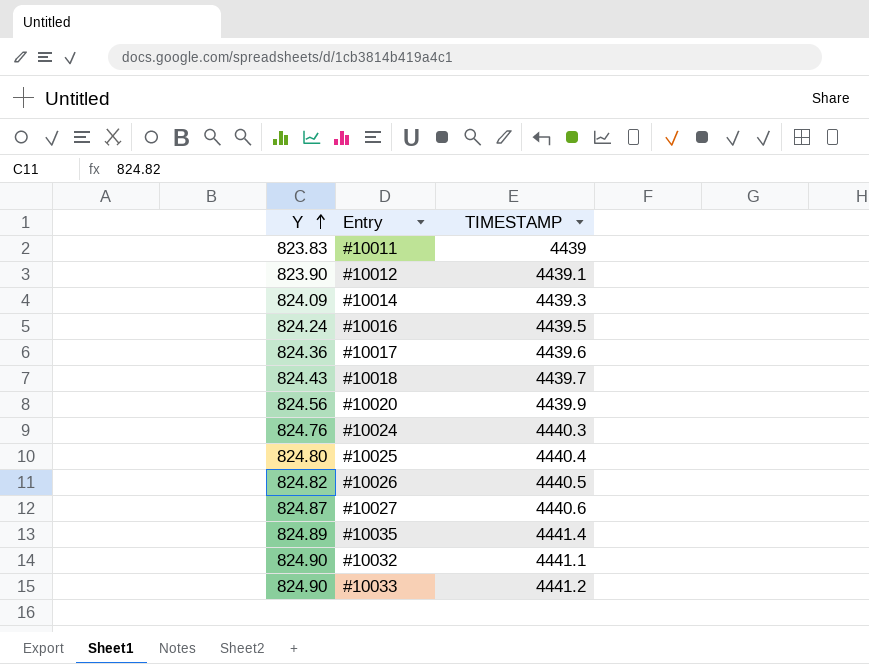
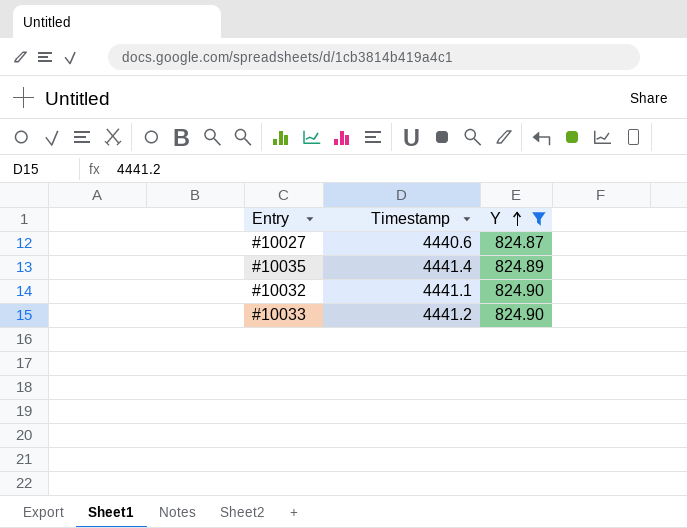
filter: none -> Y >= 824.87
column name: TIMESTAMP -> Timestamp
column Y | position: 1 -> 3

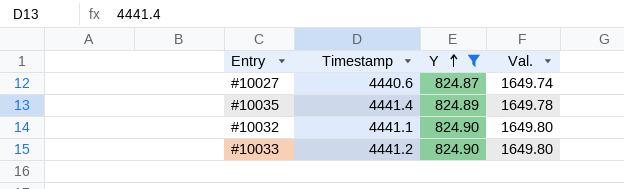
column Val. | formula: none -> [Y] * 2

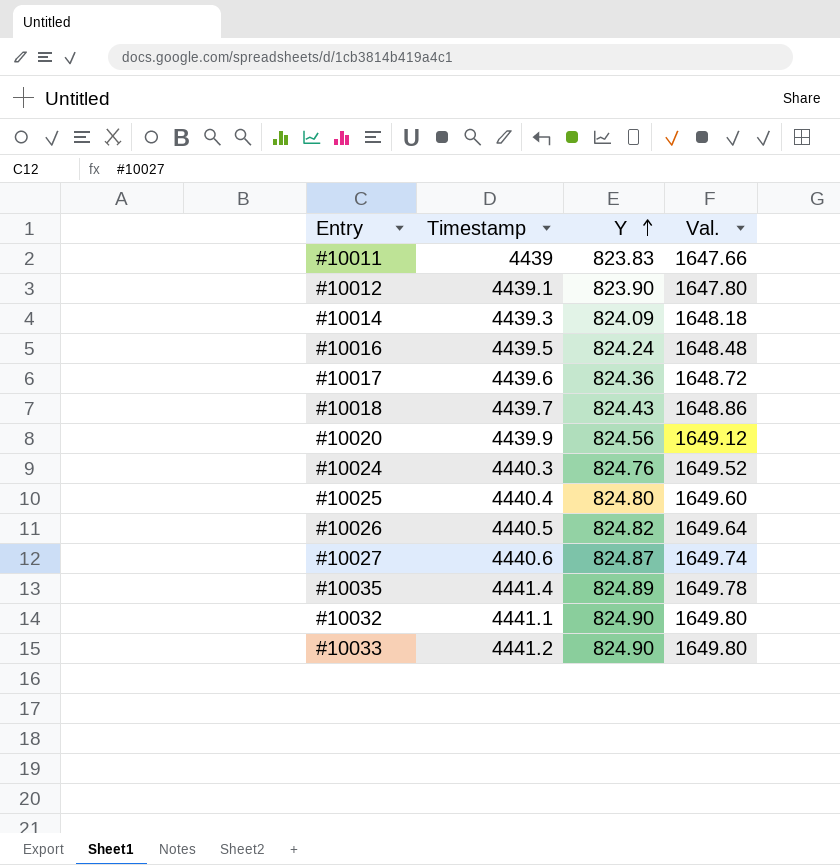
filter: Y >= 824.87 -> none

